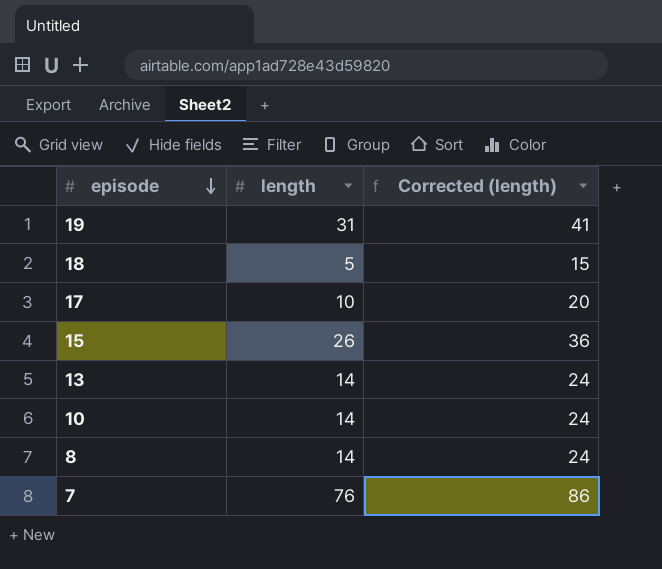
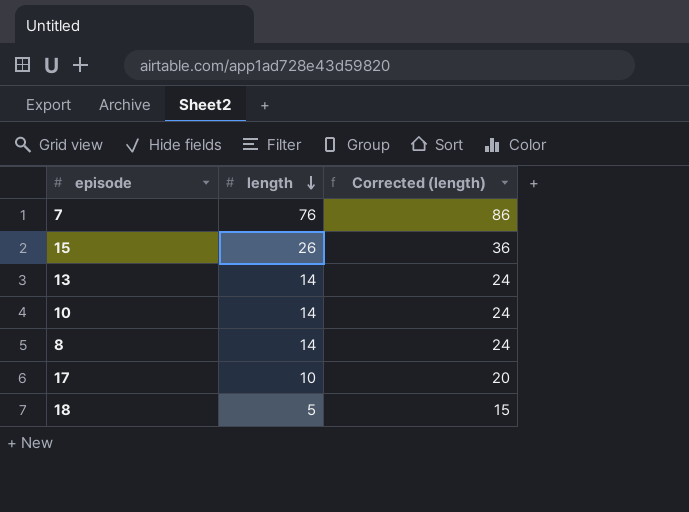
row order: episode descending -> length descending
row 19: 31 | 41 -> none

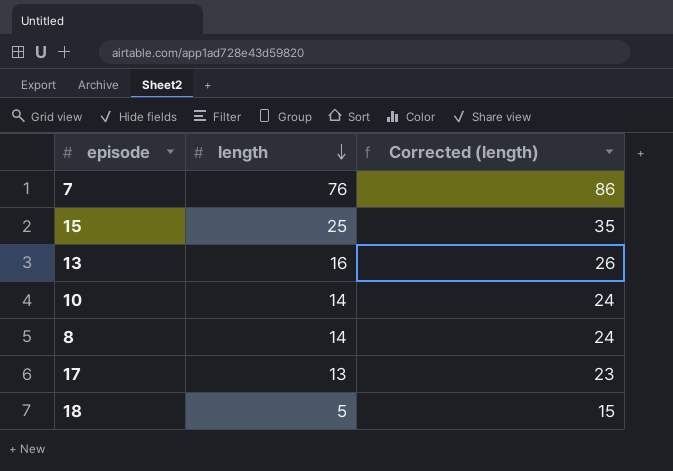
15 | length: 26 -> 25
15 | Corrected (length): 36 -> 35
13 | length: 14 -> 16
13 | Corrected (length): 24 -> 26
17 | length: 10 -> 13
17 | Corrected (length): 20 -> 23

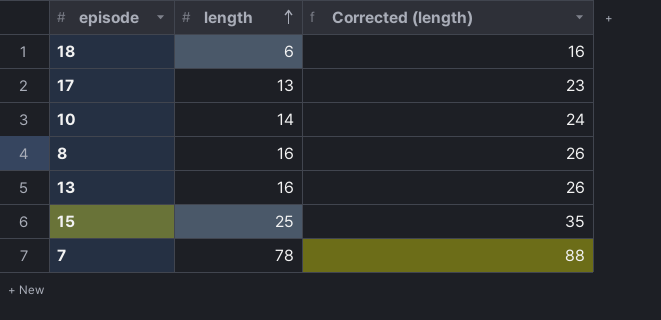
row order: length descending -> length ascending
18 | length: 5 -> 6
18 | Corrected (length): 15 -> 16
8 | length: 14 -> 16
8 | Corrected (length): 24 -> 26
7 | length: 76 -> 78
7 | Corrected (length): 86 -> 88

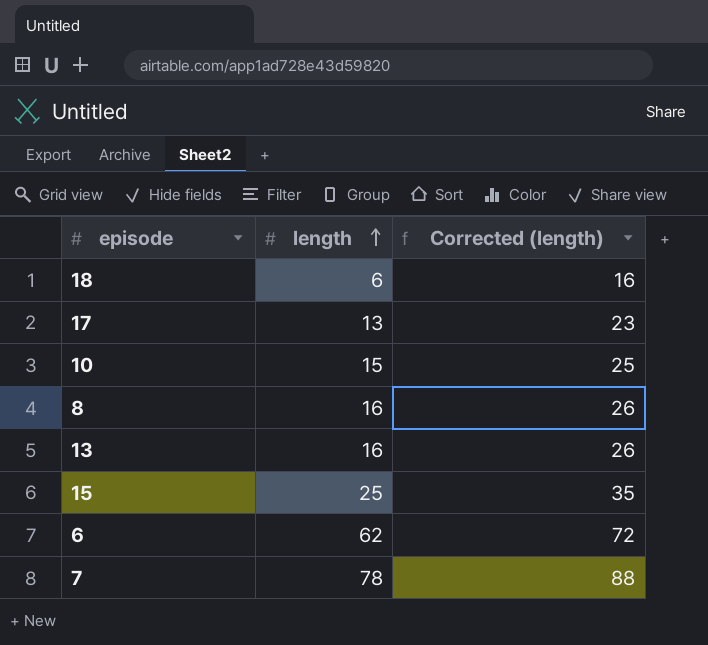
10 | length: 14 -> 15
10 | Corrected (length): 24 -> 25
row 6: none -> 62 | 72

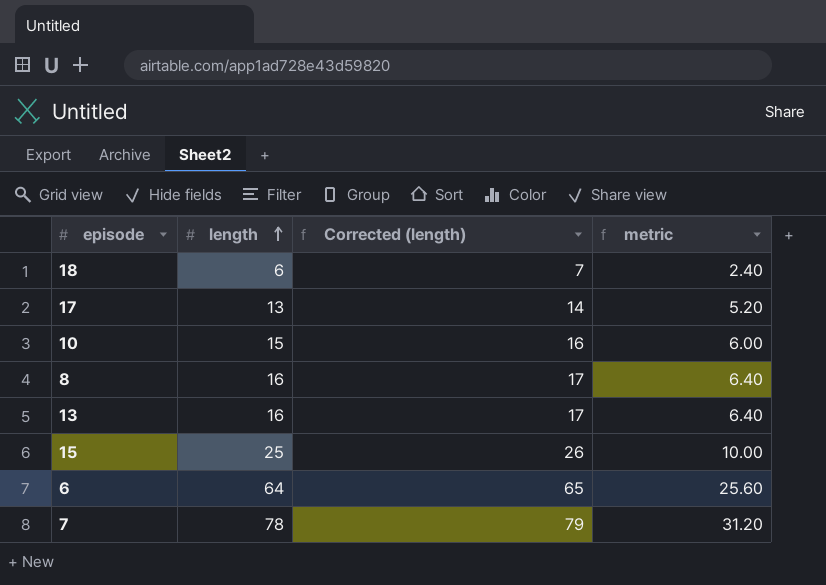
column Corrected (length) | formula: [length] + 10 -> [length] + 1
column metric | formula: none -> [length] * 0.4
6 | length: 62 -> 64

